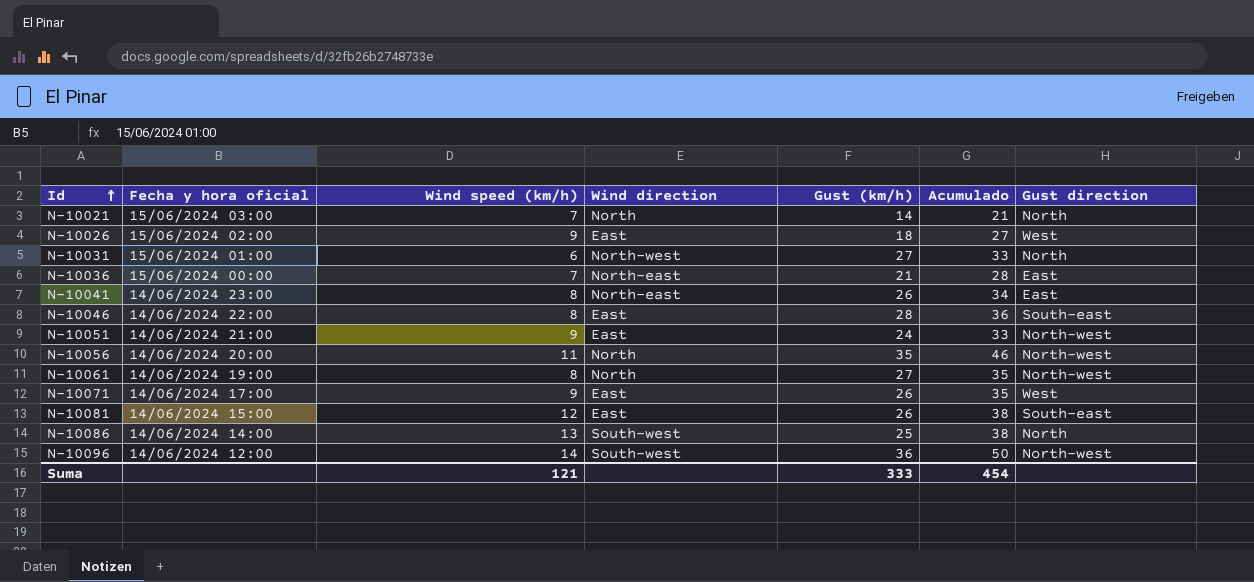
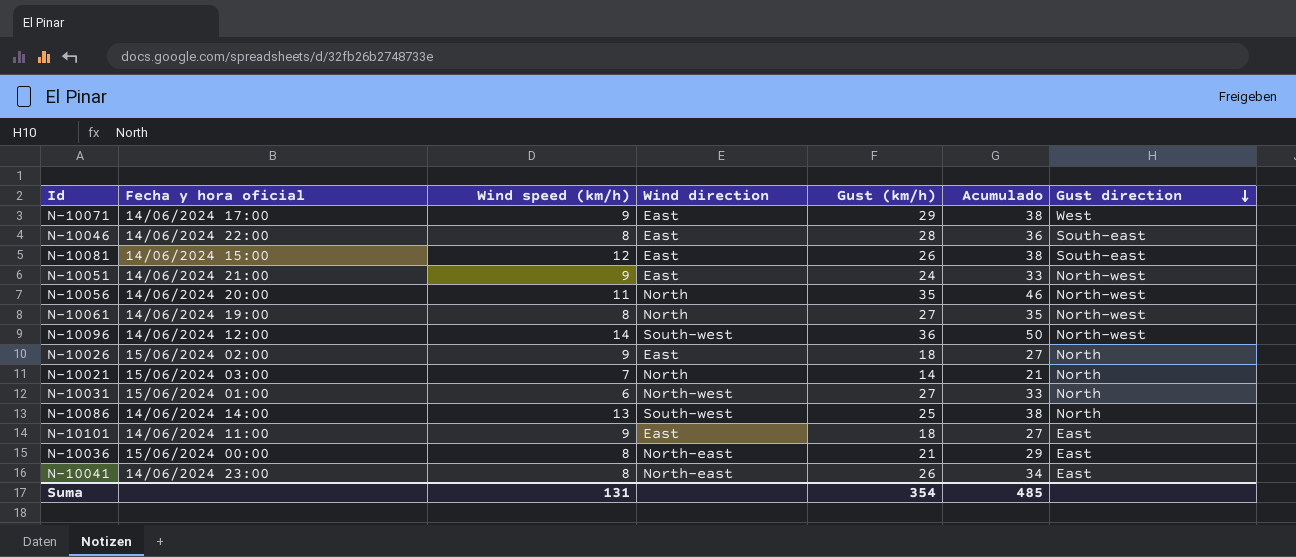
row order: Id ascending -> Gust direction descending
N-10071 | Gust (km/h): 26 -> 29
N-10071 | Acumulado: 35 -> 38
N-10026 | Gust direction: West -> North
row N-10101: none -> 14/06/2024 11:00 | 9 | East | 18 | 27 | East
N-10036 | Wind speed (km/h): 7 -> 8
N-10036 | Acumulado: 28 -> 29
Suma | Wind speed (km/h): 121 -> 131
Suma | Gust (km/h): 333 -> 354
Suma | Acumulado: 454 -> 485

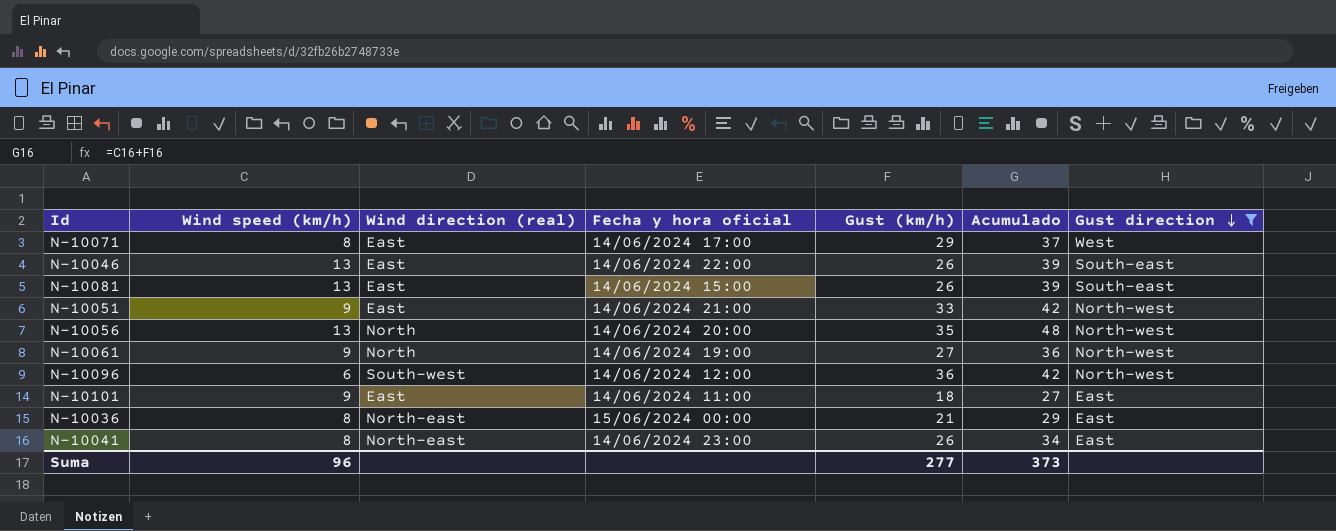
filter: none -> Gust direction != North
column name: Wind direction -> Wind direction (real)
column Fecha y hora oficial | position: 2 -> 4
N-10071 | Wind speed (km/h): 9 -> 8
N-10071 | Acumulado: 38 -> 37
N-10046 | Wind speed (km/h): 8 -> 13
N-10046 | Gust (km/h): 28 -> 26
N-10046 | Acumulado: 36 -> 39
N-10081 | Wind speed (km/h): 12 -> 13
N-10081 | Acumulado: 38 -> 39
N-10051 | Gust (km/h): 24 -> 33
N-10051 | Acumulado: 33 -> 42
N-10056 | Wind speed (km/h): 11 -> 13
N-10056 | Acumulado: 46 -> 48
N-10061 | Wind speed (km/h): 8 -> 9
N-10061 | Acumulado: 35 -> 36
N-10096 | Wind speed (km/h): 14 -> 6
N-10096 | Acumulado: 50 -> 42
Suma | Wind speed (km/h): 131 -> 96
Suma | Gust (km/h): 354 -> 277
Suma | Acumulado: 485 -> 373

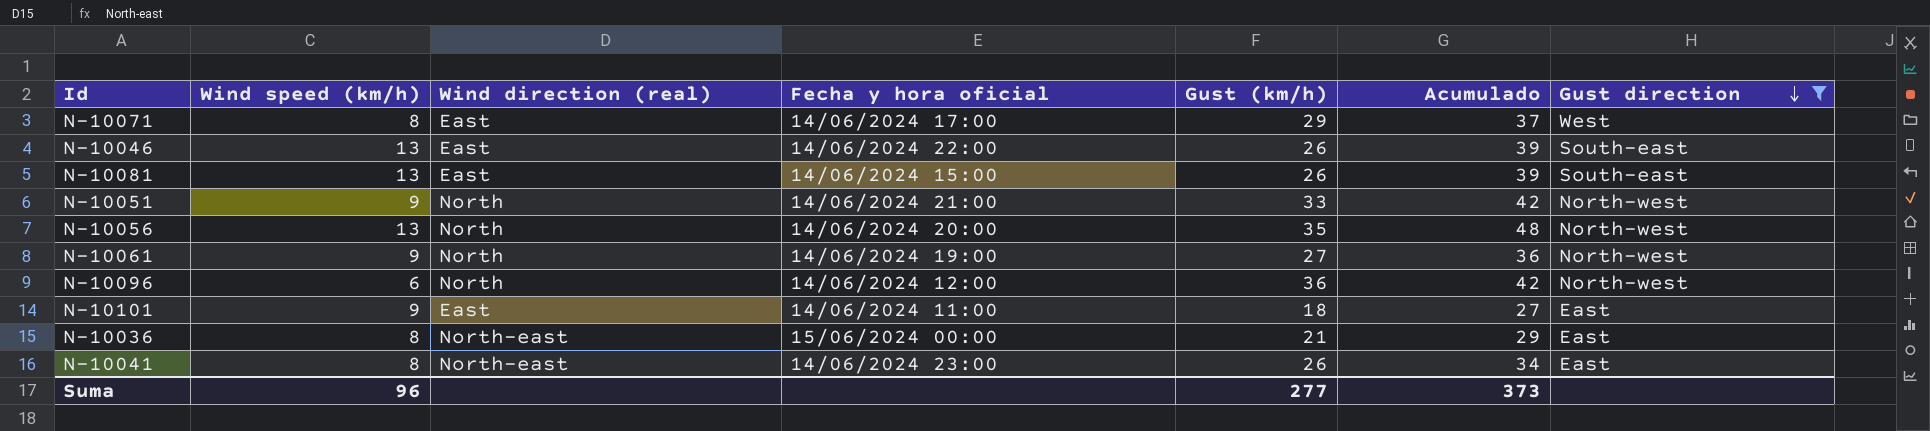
N-10051 | Wind direction (real): East -> North
N-10096 | Wind direction (real): South-west -> North

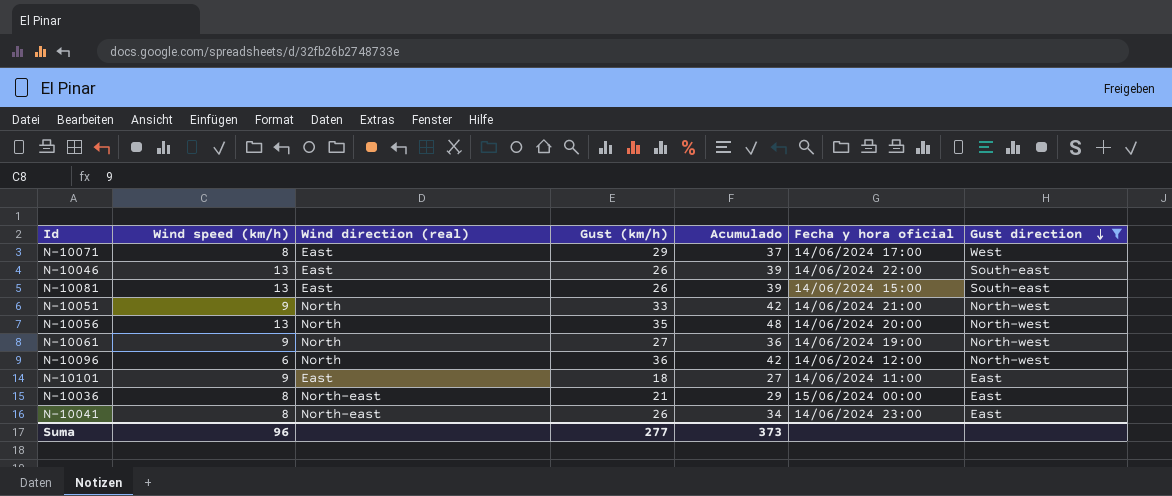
column Fecha y hora oficial | position: 4 -> 6

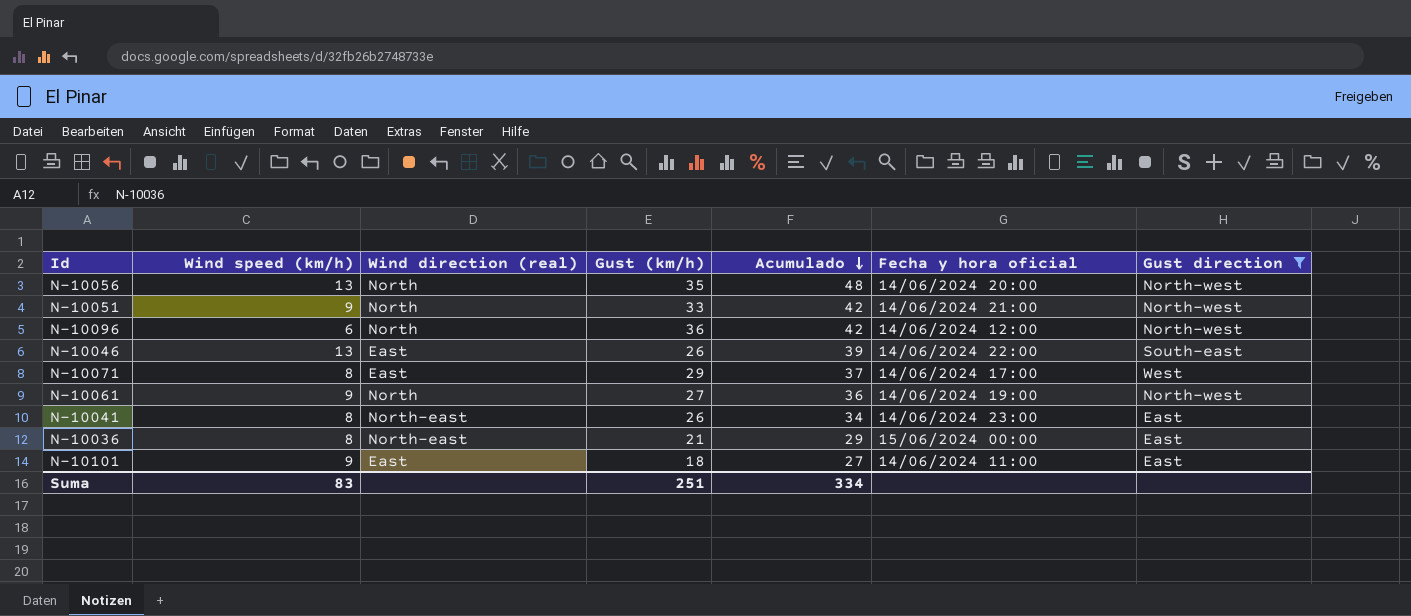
row order: Gust direction descending -> Acumulado descending
row N-10081: 13 | East | 26 | 39 | 14/06/2024 15:00 | South-east -> none
Suma | Wind speed (km/h): 96 -> 83
Suma | Gust (km/h): 277 -> 251
Suma | Acumulado: 373 -> 334

